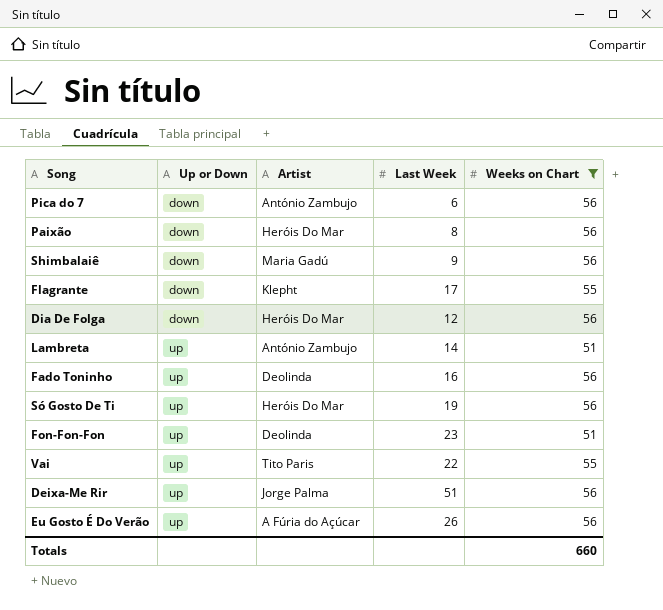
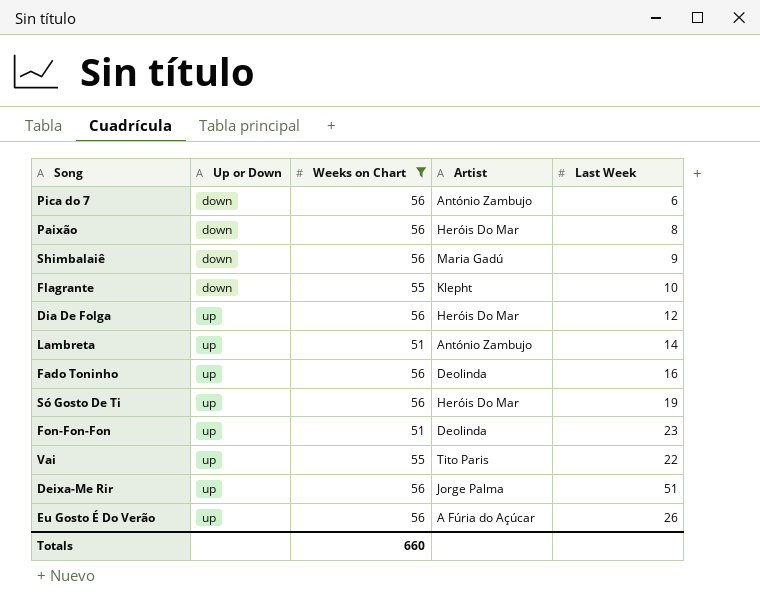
column Weeks on Chart | position: 5 -> 3
Flagrante | Last Week: 17 -> 10
Dia De Folga | Up or Down: down -> up

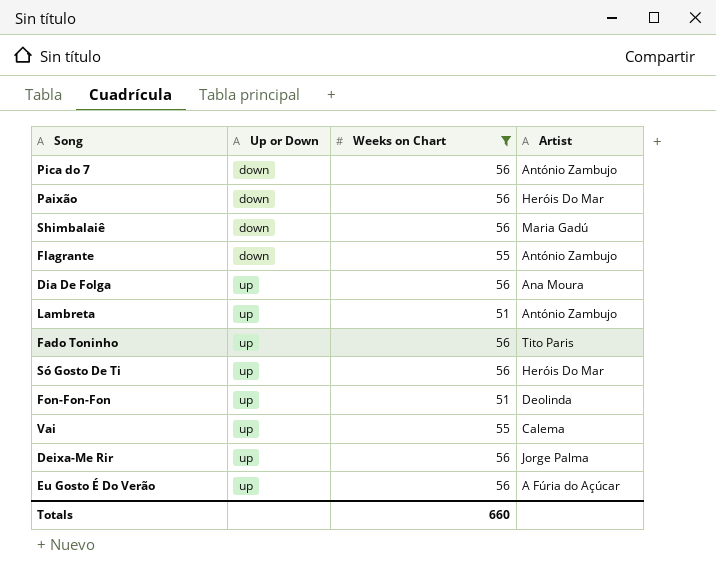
column Last Week | position: 5 -> none
Flagrante | Artist: Klepht -> António Zambujo
Dia De Folga | Artist: Heróis Do Mar -> Ana Moura
Fado Toninho | Artist: Deolinda -> Tito Paris
Vai | Artist: Tito Paris -> Calema

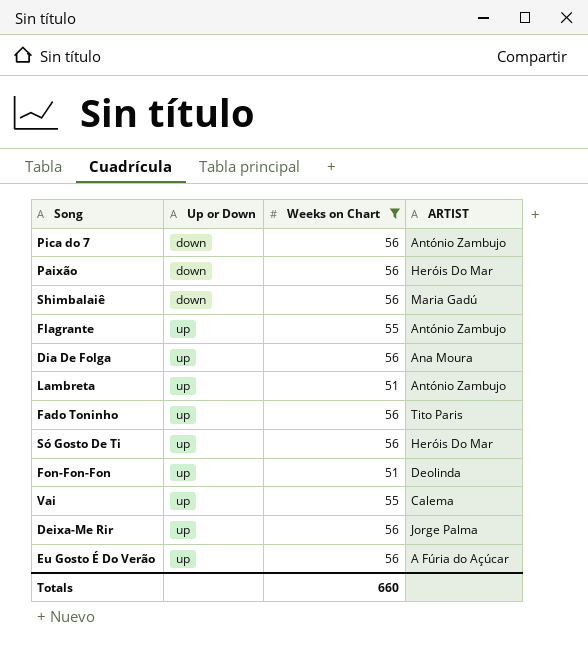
column name: Artist -> ARTIST
Flagrante | Up or Down: down -> up

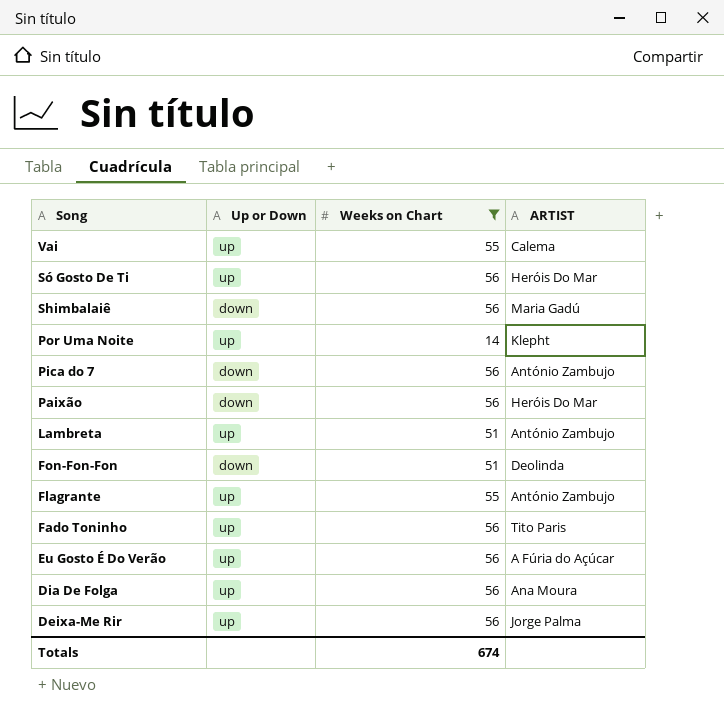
row order: Up or Down ascending -> Song descending
row Por Uma Noite: none -> up | 14 | Klepht
Fon-Fon-Fon | Up or Down: up -> down
Totals | Weeks on Chart: 660 -> 674

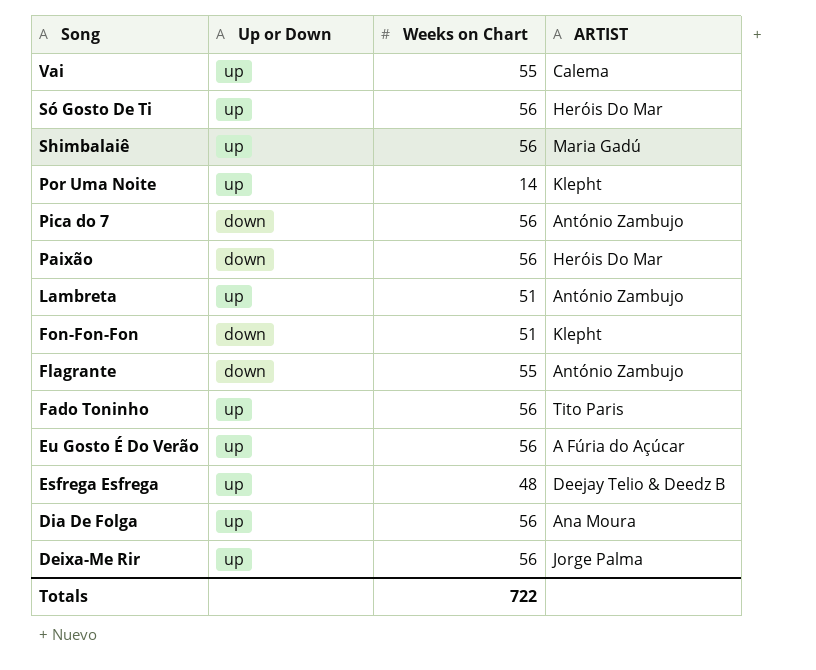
filter: Weeks on Chart != 48 -> none
Shimbalaiê | Up or Down: down -> up
Fon-Fon-Fon | ARTIST: Deolinda -> Klepht
Flagrante | Up or Down: up -> down
Totals | Weeks on Chart: 674 -> 722

